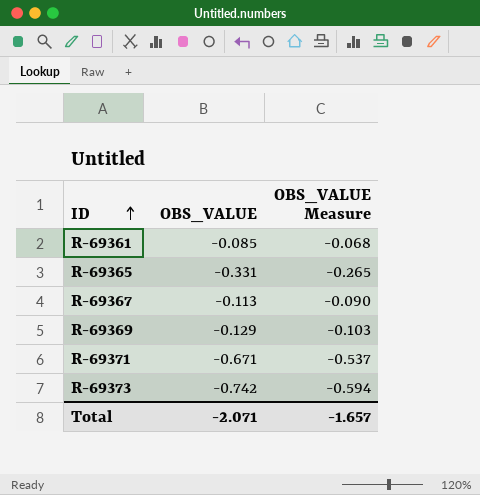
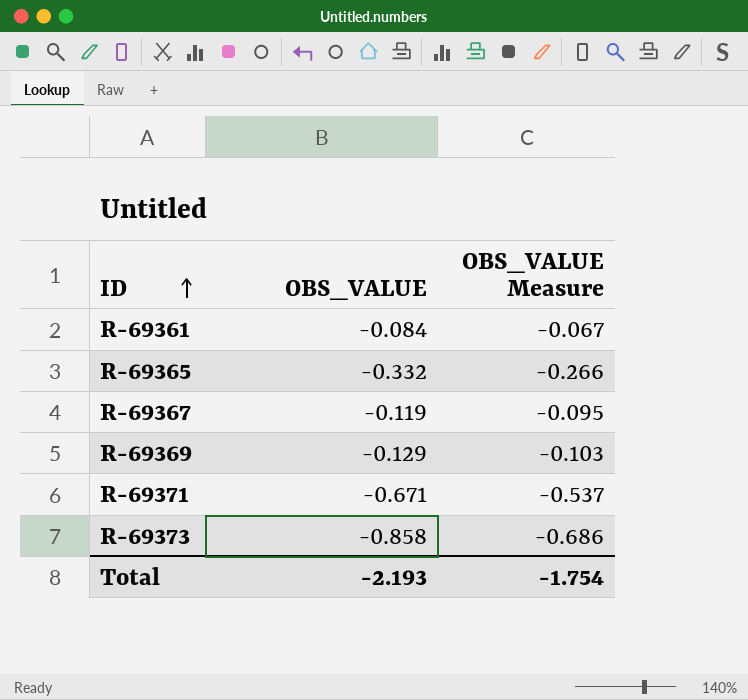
R-69361 | OBS_VALUE: -0.085 -> -0.084
R-69361 | OBS_VALUE Measure: -0.068 -> -0.067
R-69365 | OBS_VALUE: -0.331 -> -0.332
R-69365 | OBS_VALUE Measure: -0.265 -> -0.266
R-69367 | OBS_VALUE: -0.113 -> -0.119
R-69367 | OBS_VALUE Measure: -0.090 -> -0.095
R-69373 | OBS_VALUE: -0.742 -> -0.858
R-69373 | OBS_VALUE Measure: -0.594 -> -0.686
Total | OBS_VALUE: -2.071 -> -2.193
Total | OBS_VALUE Measure: -1.657 -> -1.754

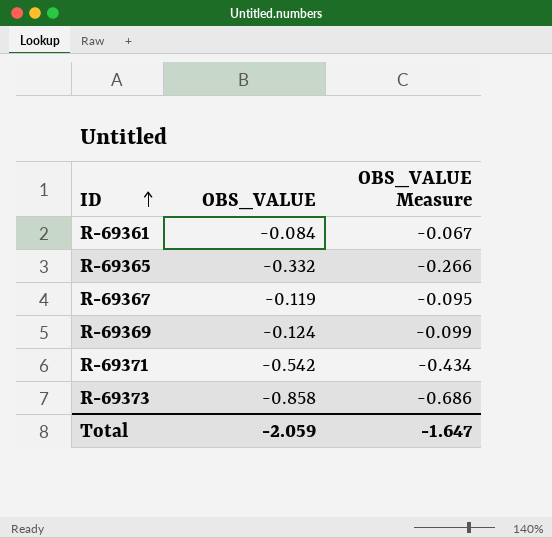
R-69369 | OBS_VALUE: -0.129 -> -0.124
R-69369 | OBS_VALUE Measure: -0.103 -> -0.099
R-69371 | OBS_VALUE: -0.671 -> -0.542
R-69371 | OBS_VALUE Measure: -0.537 -> -0.434
Total | OBS_VALUE: -2.193 -> -2.059
Total | OBS_VALUE Measure: -1.754 -> -1.647

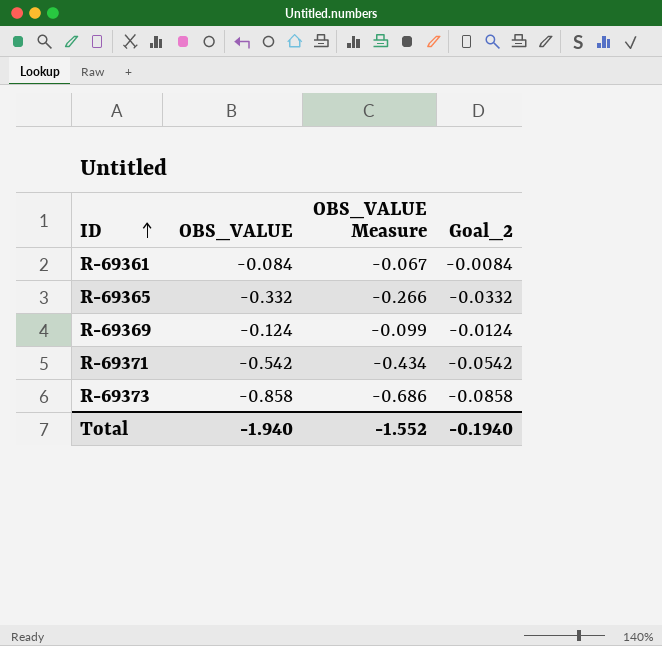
column Goal_2 | formula: none -> [OBS_VALUE] * 0.1
row R-69367: -0.119 | -0.095 -> none
Total | OBS_VALUE: -2.059 -> -1.940
Total | OBS_VALUE Measure: -1.647 -> -1.552

